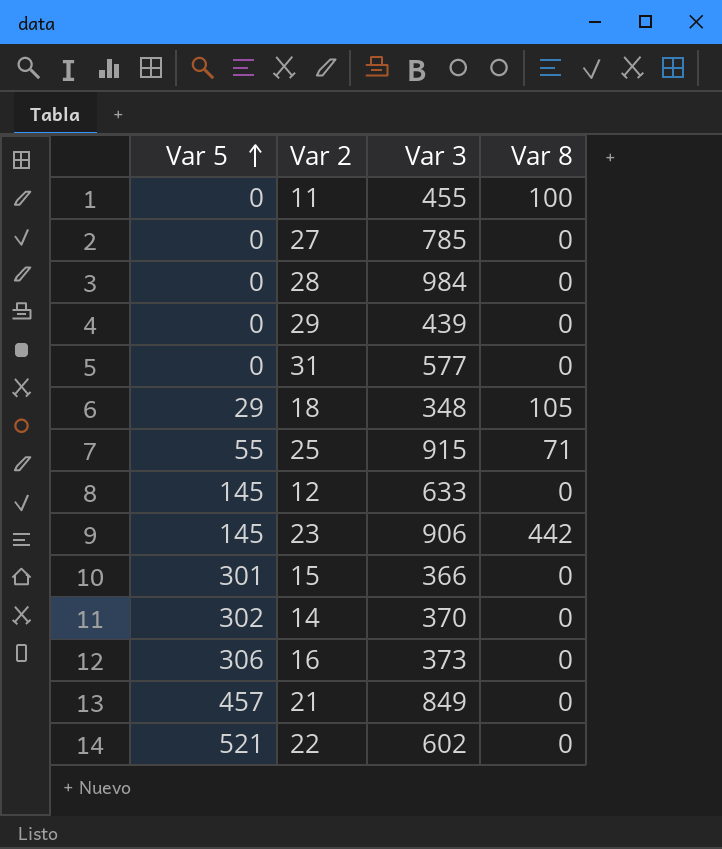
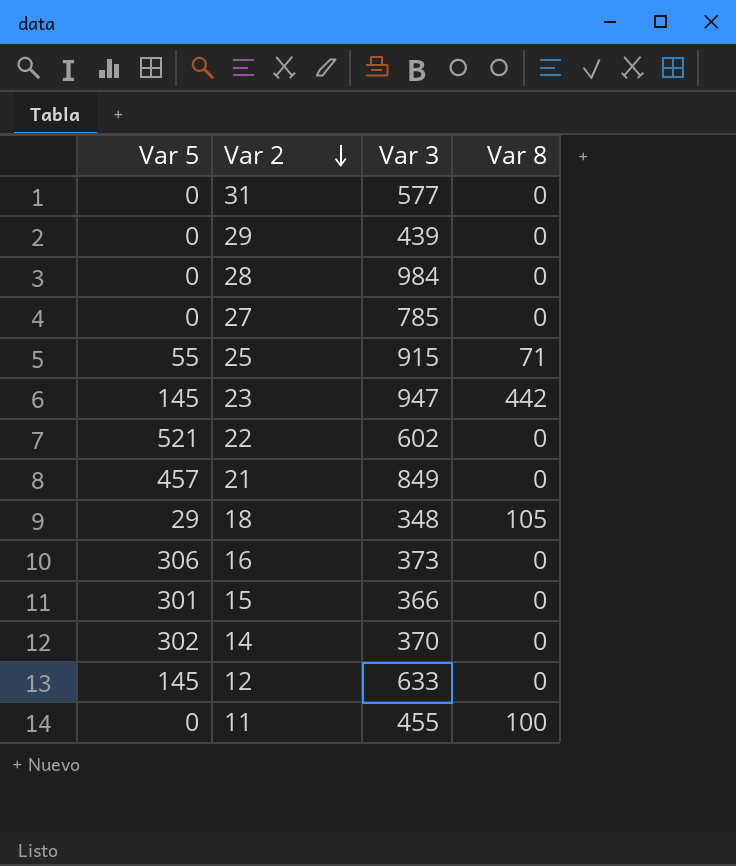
row order: Var 5 ascending -> Var 2 descending
23 | Var 3: 906 -> 947

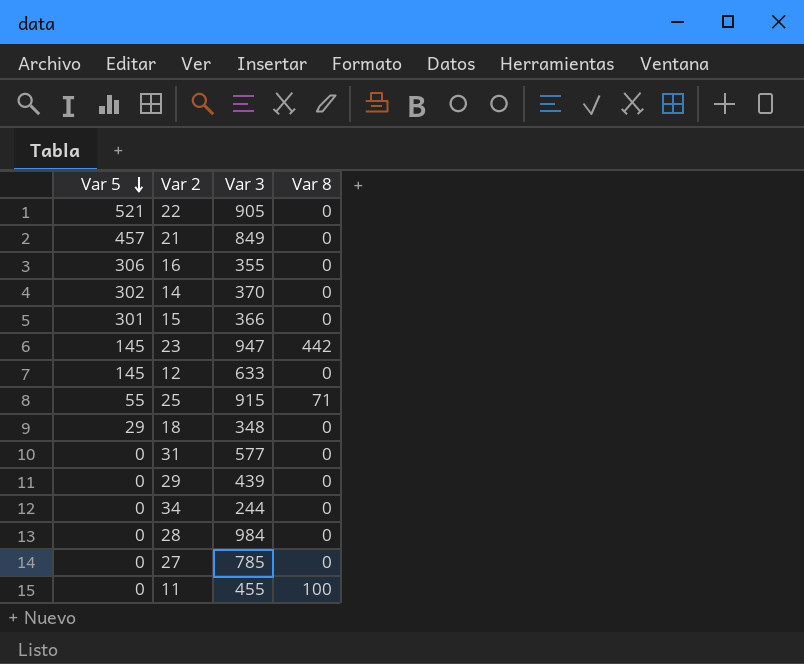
row order: Var 2 descending -> Var 5 descending
22 | Var 3: 602 -> 905
16 | Var 3: 373 -> 355
18 | Var 8: 105 -> 0
row 34: none -> 0 | 244 | 0

